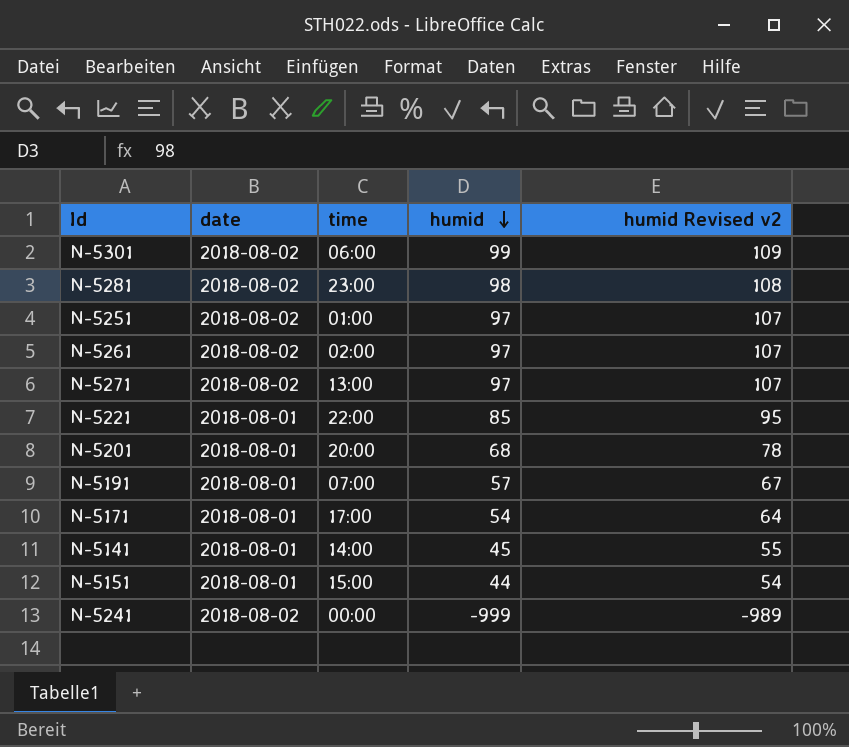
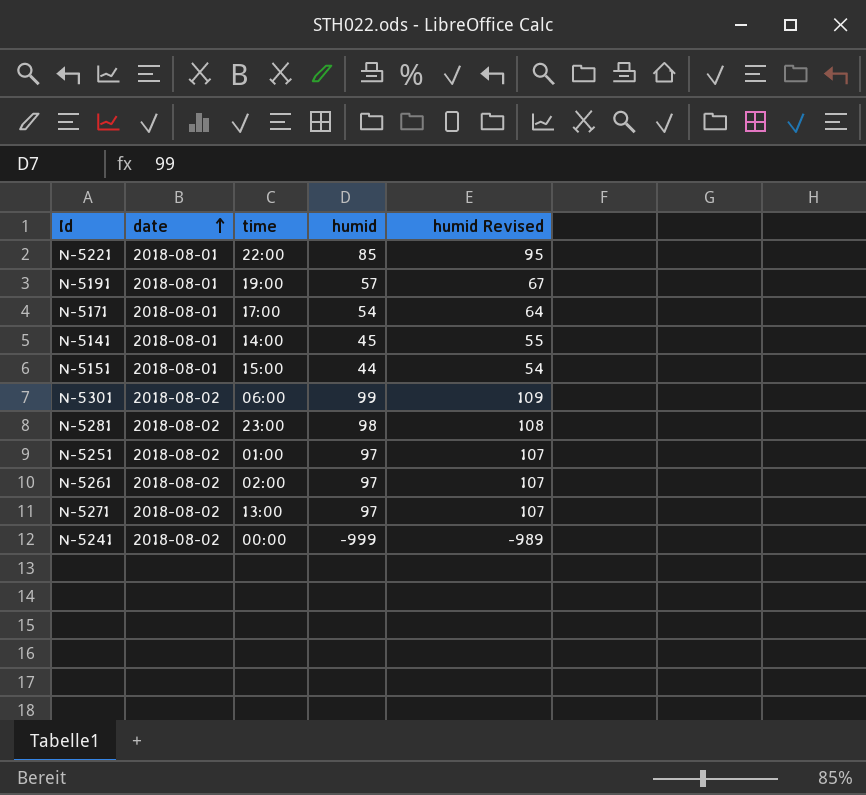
row order: humid descending -> date ascending
column name: humid Revised v2 -> humid Revised
row N-5201: 2018-08-01 | 20:00 | 68 | 78 -> none
N-5191 | time: 07:00 -> 19:00

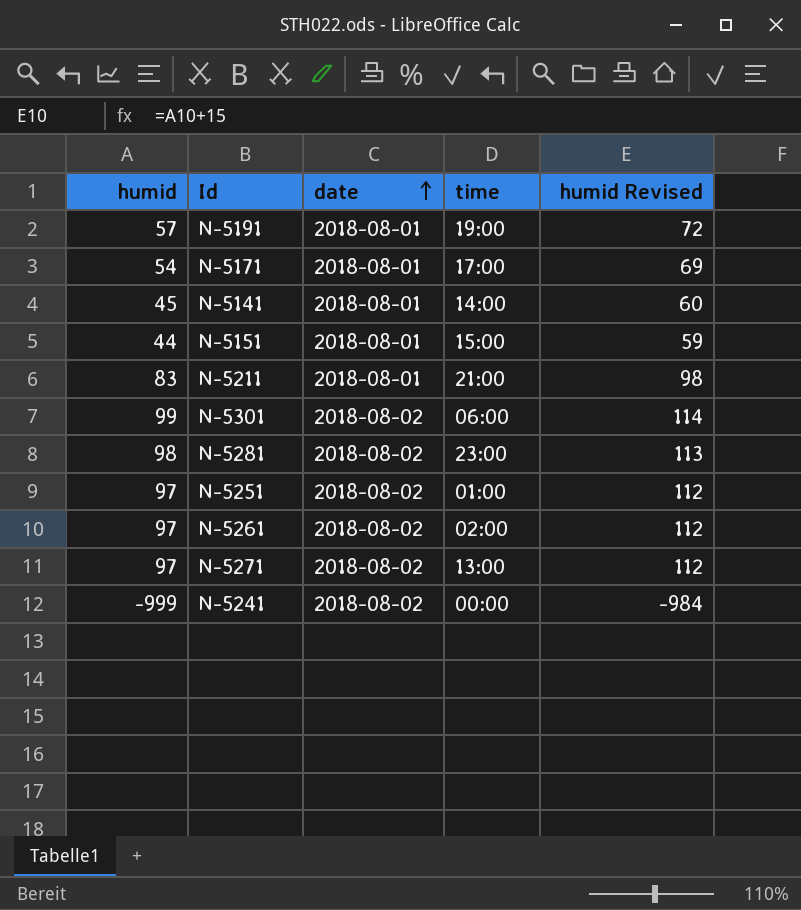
column humid | position: 4 -> 1
column humid Revised | formula: [humid] + 10 -> [humid] + 15
row N-5221: 2018-08-01 | 22:00 | 85 | 95 -> none
row N-5211: none -> 83 | 2018-08-01 | 21:00 | 98

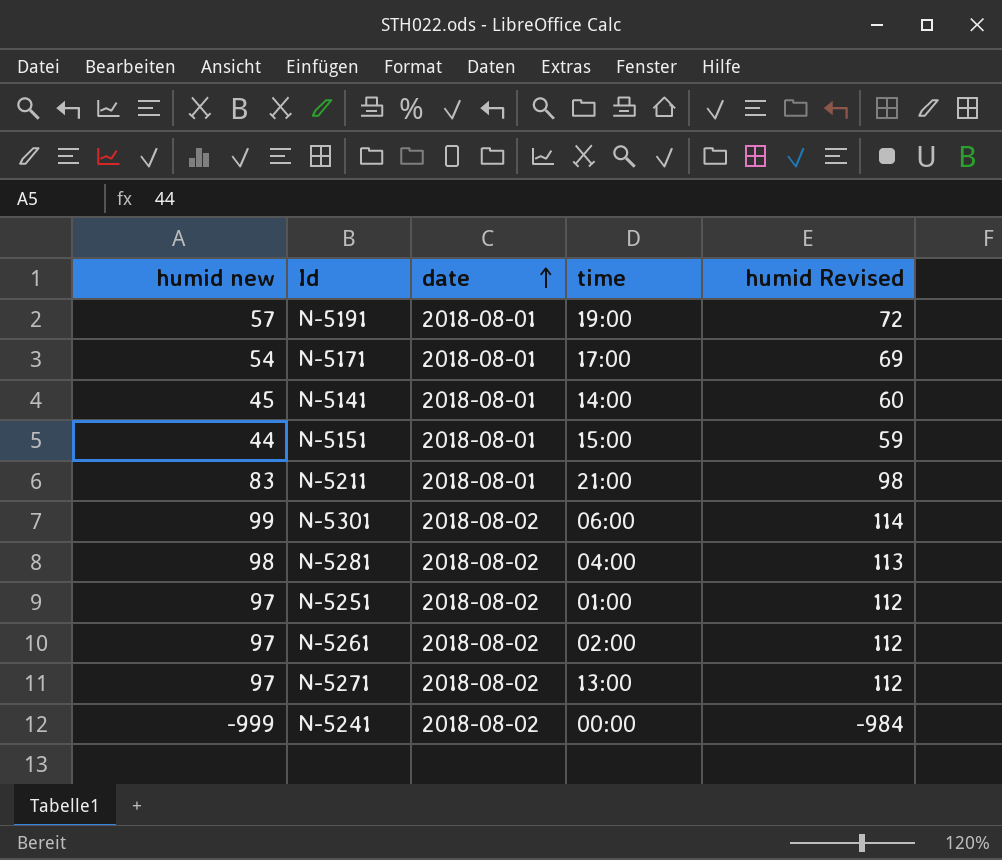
column name: humid -> humid new
N-5281 | time: 23:00 -> 04:00

